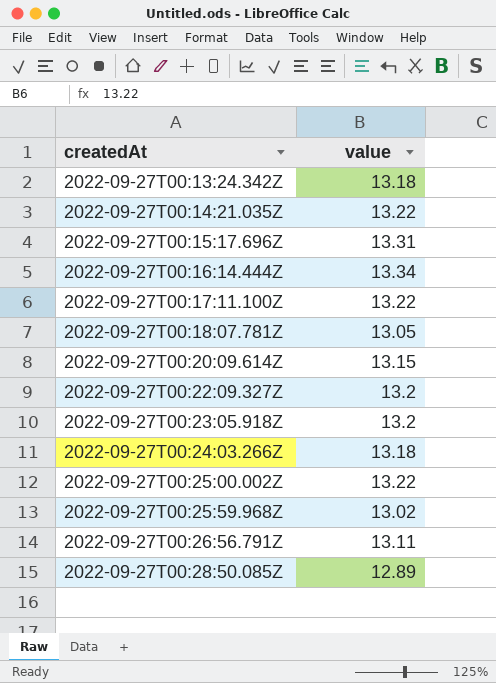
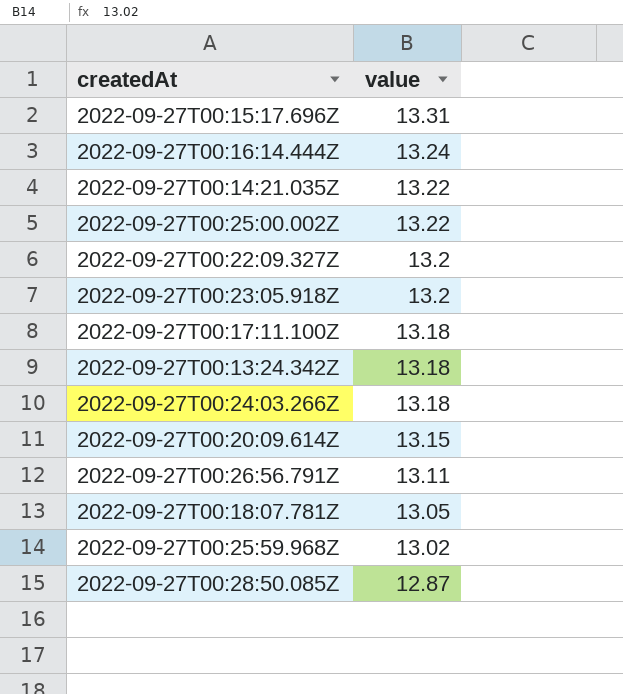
row order: createdAt ascending -> value descending
2022-09-27T00:16:14.444Z | value: 13.34 -> 13.24
2022-09-27T00:17:11.100Z | value: 13.22 -> 13.18
2022-09-27T00:28:50.085Z | value: 12.89 -> 12.87

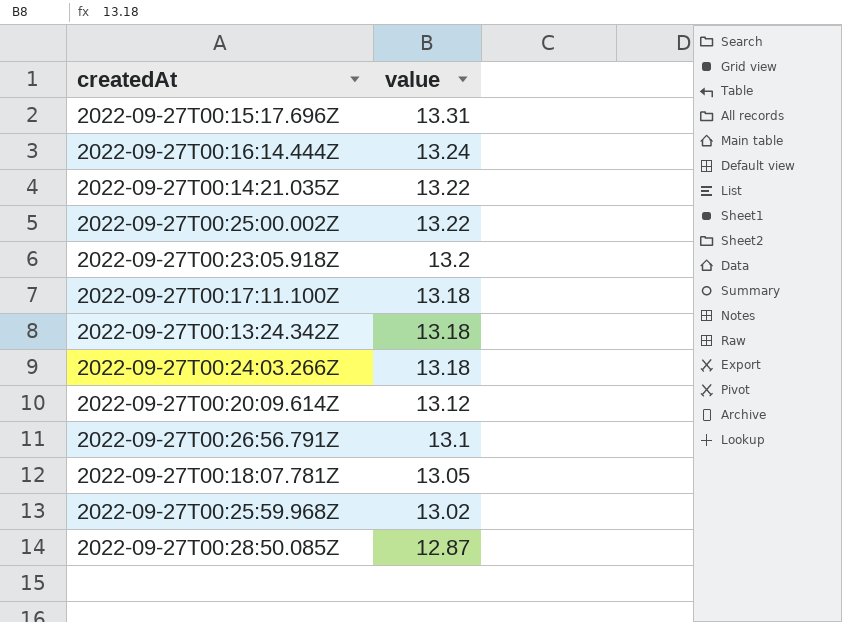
row 2022-09-27T00:22:09.327Z: 13.2 -> none
2022-09-27T00:20:09.614Z | value: 13.15 -> 13.12
2022-09-27T00:26:56.791Z | value: 13.11 -> 13.1

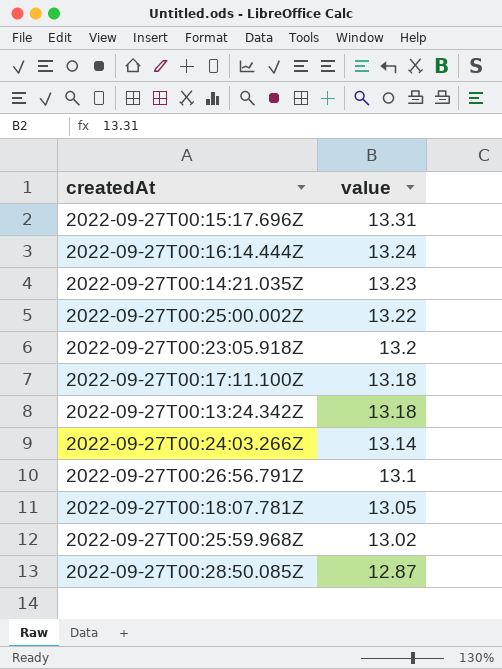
row 2022-09-27T00:20:09.614Z: 13.12 -> none
2022-09-27T00:14:21.035Z | value: 13.22 -> 13.23
2022-09-27T00:24:03.266Z | value: 13.18 -> 13.14

